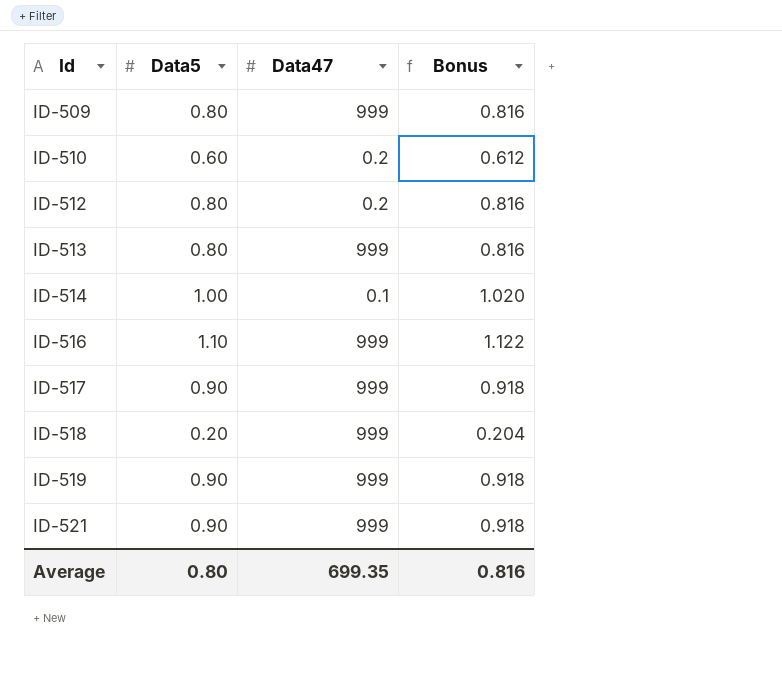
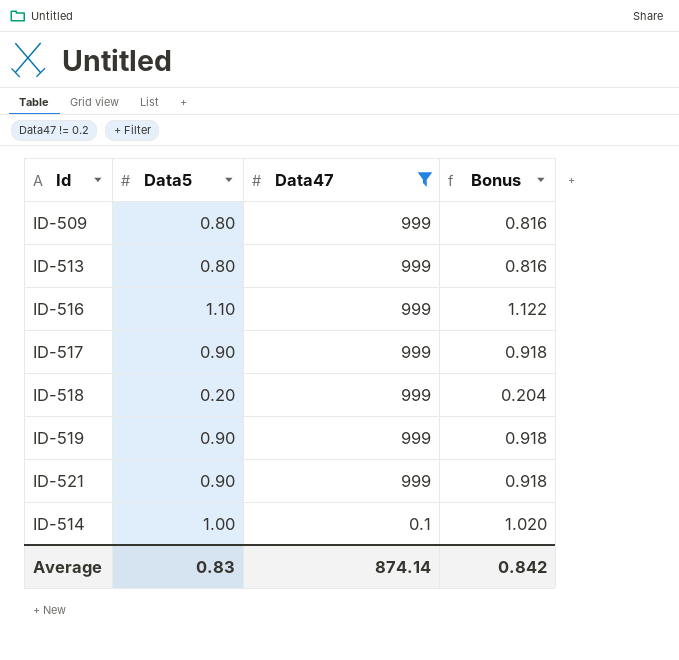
filter: none -> Data47 != 0.2
row order: Id ascending -> Data47 descending
Average | Data5: 0.80 -> 0.83
Average | Data47: 699.35 -> 874.14
Average | Bonus: 0.816 -> 0.842

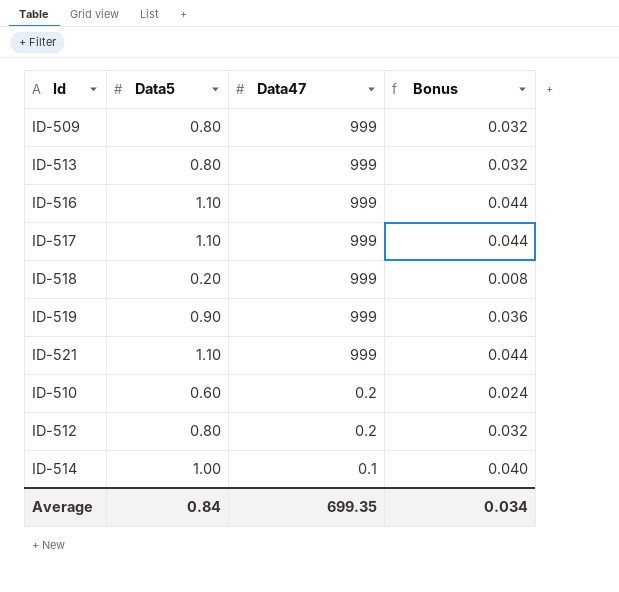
filter: Data47 != 0.2 -> none
column Bonus | formula: [Data5] * 1.02 -> [Data5] * 0.04
ID-517 | Data5: 0.90 -> 1.10
ID-521 | Data5: 0.90 -> 1.10
Average | Data5: 0.83 -> 0.84
Average | Data47: 874.14 -> 699.35
Average | Bonus: 0.842 -> 0.034

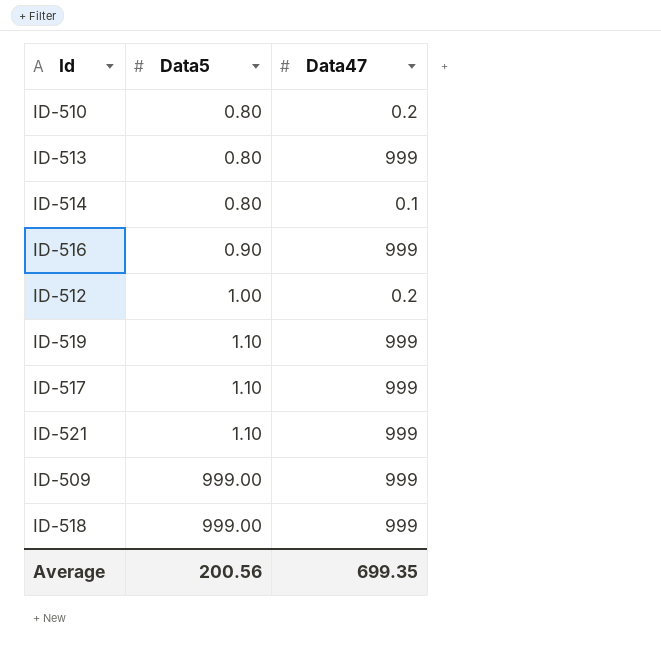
row order: Data47 descending -> Data5 ascending
column Bonus | formula: [Data5] * 0.04 -> none
ID-510 | Data5: 0.60 -> 0.80
ID-514 | Data5: 1.00 -> 0.80
ID-516 | Data5: 1.10 -> 0.90
ID-512 | Data5: 0.80 -> 1.00
ID-519 | Data5: 0.90 -> 1.10
ID-509 | Data5: 0.80 -> 999.00
ID-518 | Data5: 0.20 -> 999.00
Average | Data5: 0.84 -> 200.56

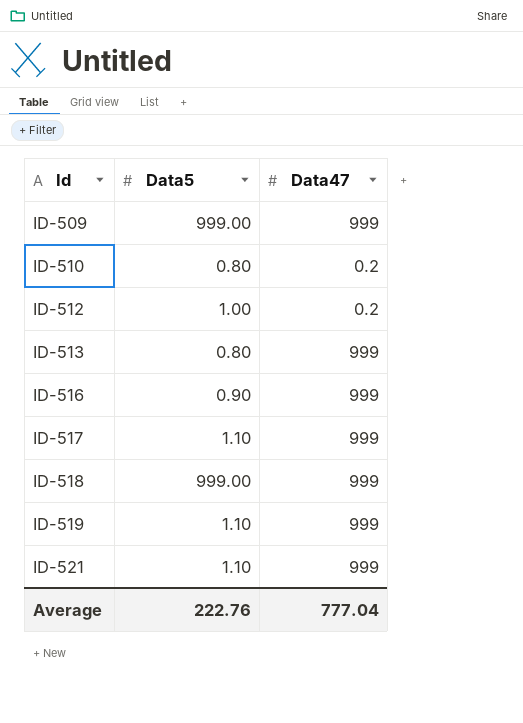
row order: Data5 ascending -> Id ascending
row ID-514: 0.80 | 0.1 -> none
Average | Data5: 200.56 -> 222.76
Average | Data47: 699.35 -> 777.04

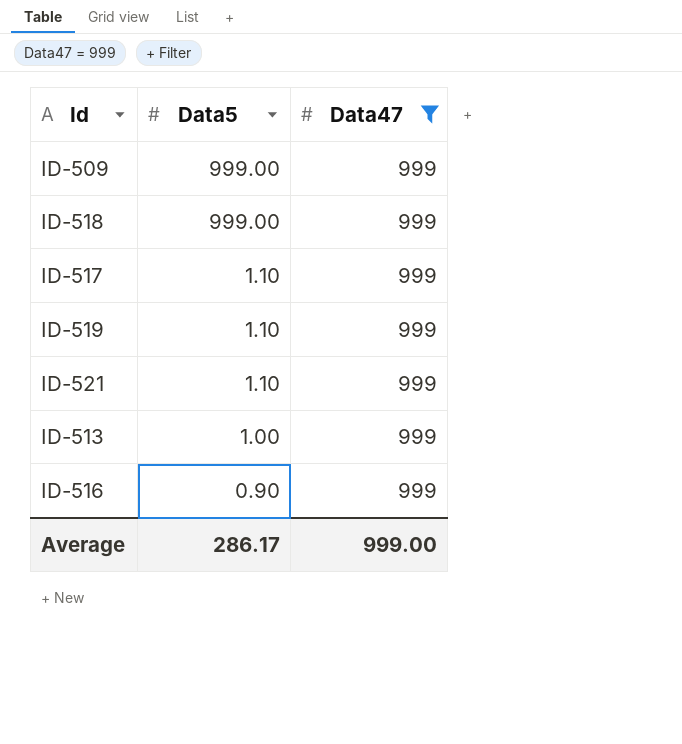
filter: none -> Data47 = 999
row order: Id ascending -> Data5 descending
ID-513 | Data5: 0.80 -> 1.00
Average | Data5: 222.76 -> 286.17
Average | Data47: 777.04 -> 999.00

